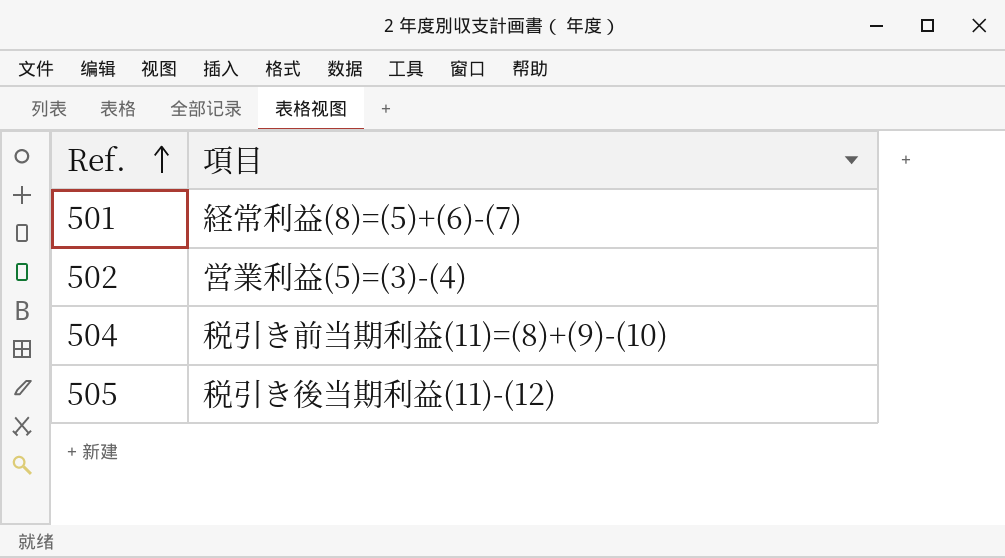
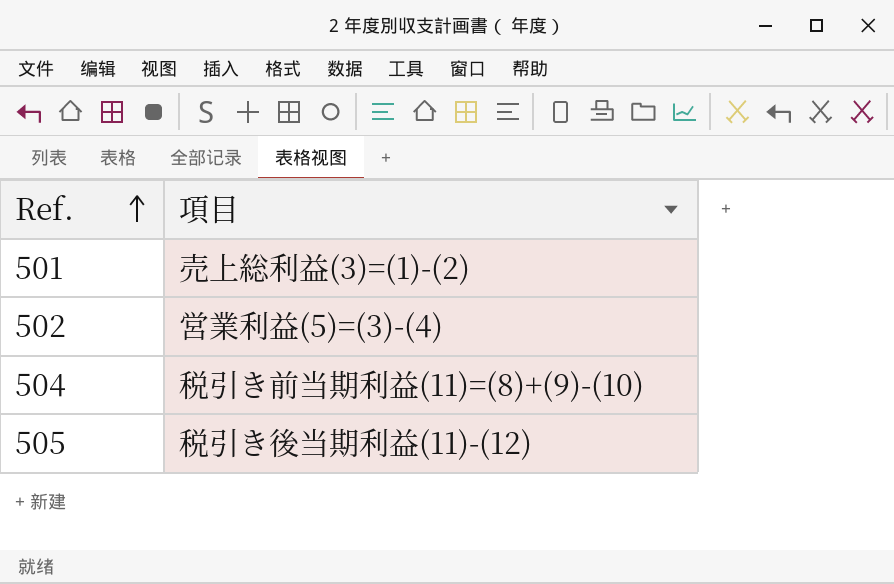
501 | 項目: 経常利益(8)=(5)+(6)-(7) -> 売上総利益(3)=(1)-(2)

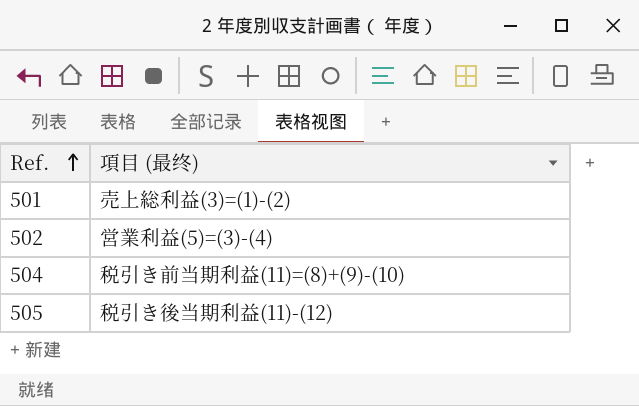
column name: 項目 -> 項目 (最终)

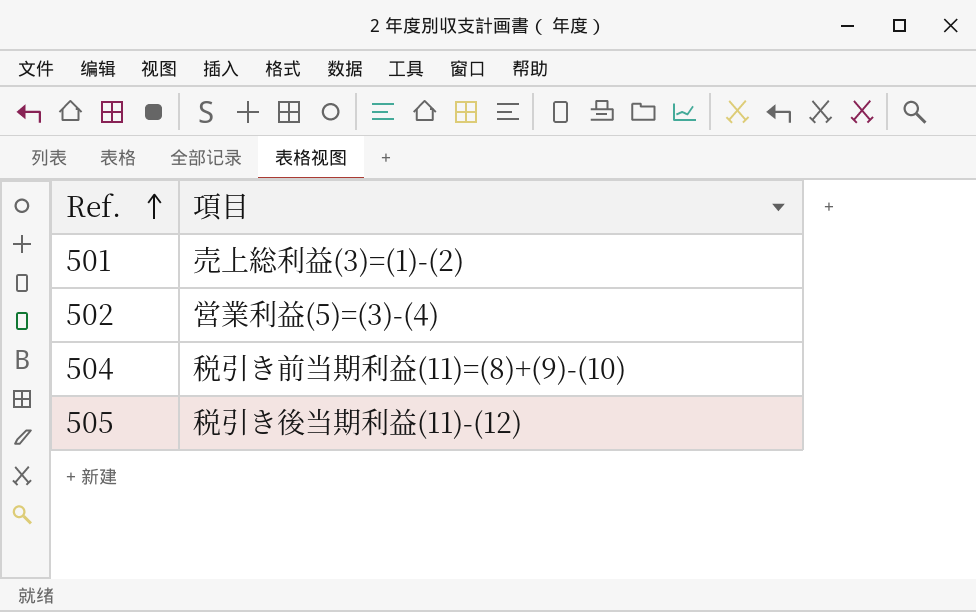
column name: 項目 (最终) -> 項目

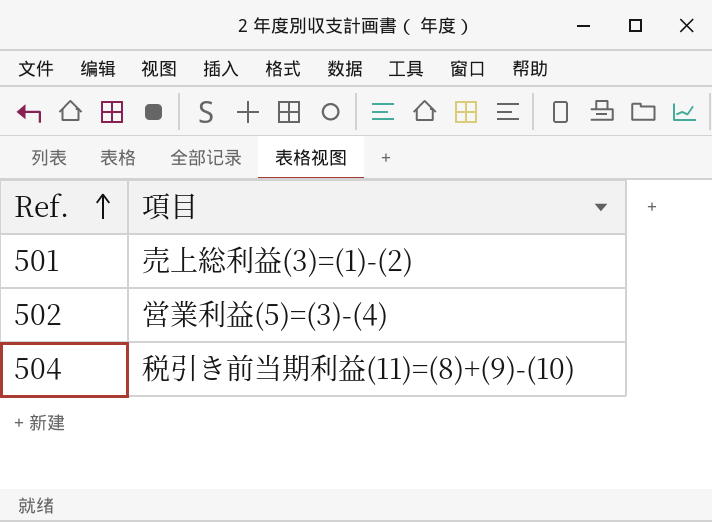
row 505: 税引き後当期利益(11)-(12) -> none

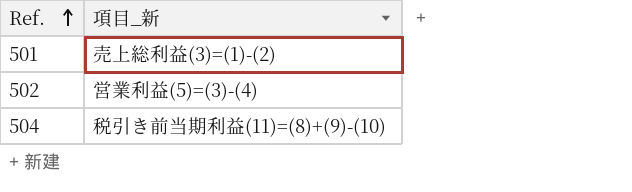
column name: 項目 -> 項目_新

